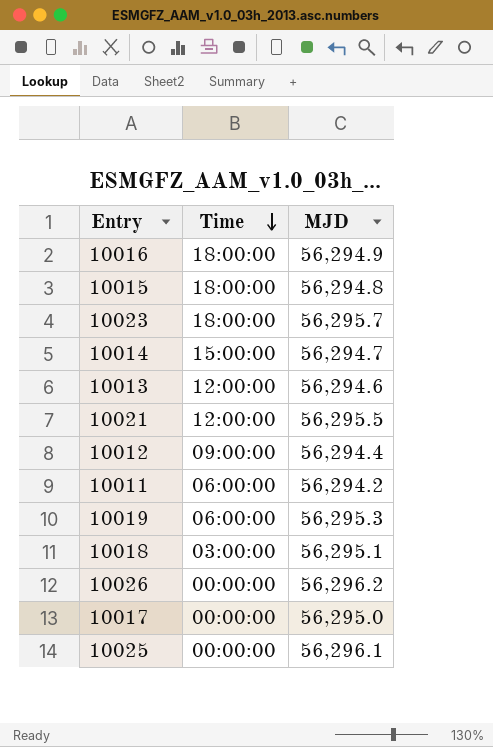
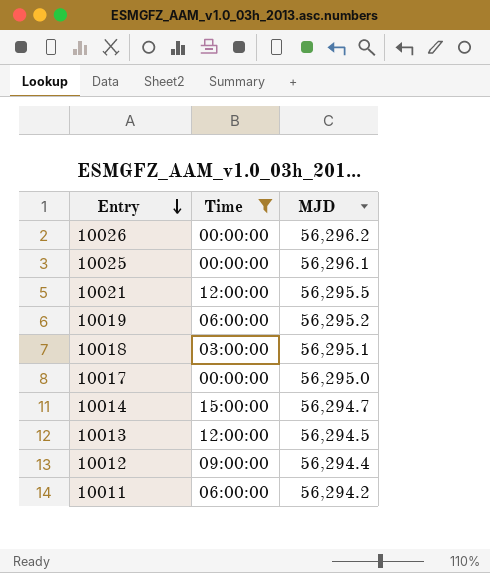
filter: none -> Time != 18:00:00
row order: Time descending -> Entry descending
10019 | MJD: 56,295.3 -> 56,295.2
10013 | MJD: 56,294.6 -> 56,294.5

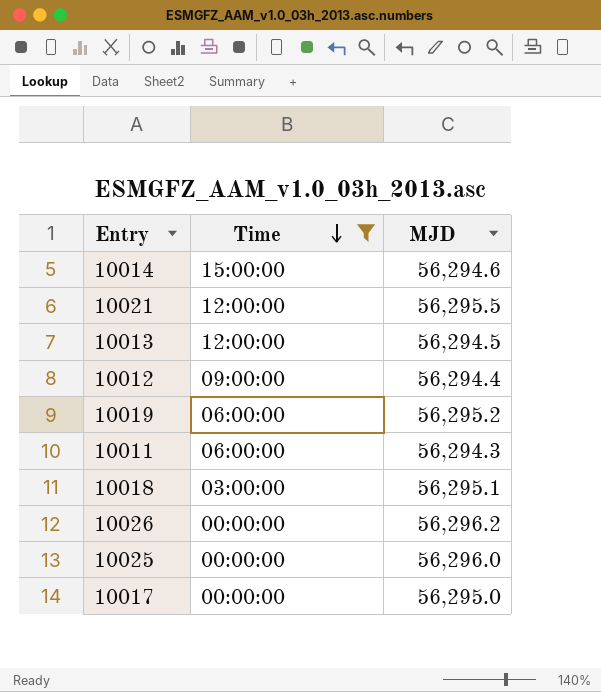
row order: Entry descending -> Time descending
10014 | MJD: 56,294.7 -> 56,294.6
10011 | MJD: 56,294.2 -> 56,294.3
10025 | MJD: 56,296.1 -> 56,296.0

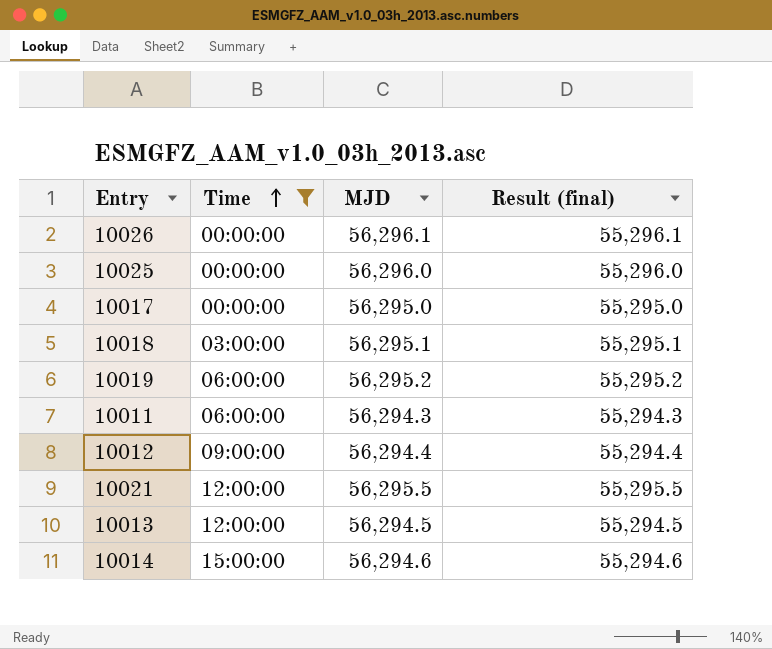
row order: Time descending -> Time ascending
column Result (final) | formula: none -> [MJD] - 1000
10026 | MJD: 56,296.2 -> 56,296.1

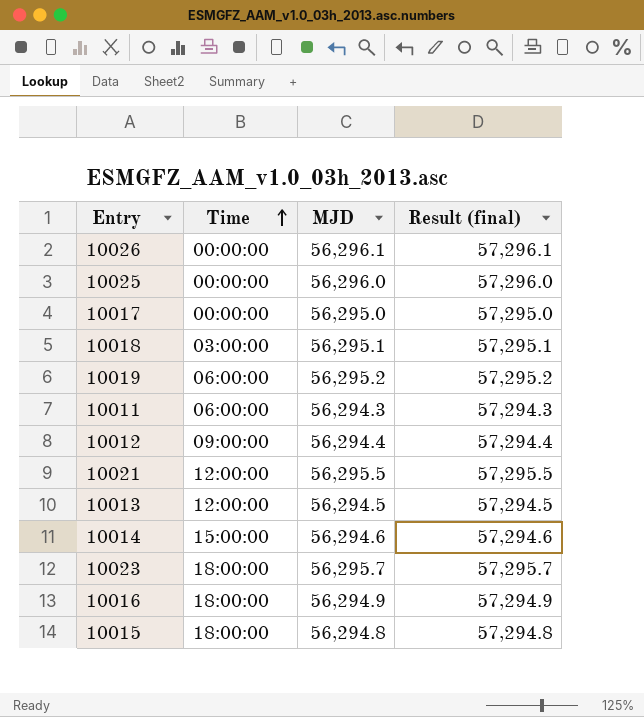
filter: Time != 18:00:00 -> none
column Result (final) | formula: [MJD] - 1000 -> [MJD] + 1000

